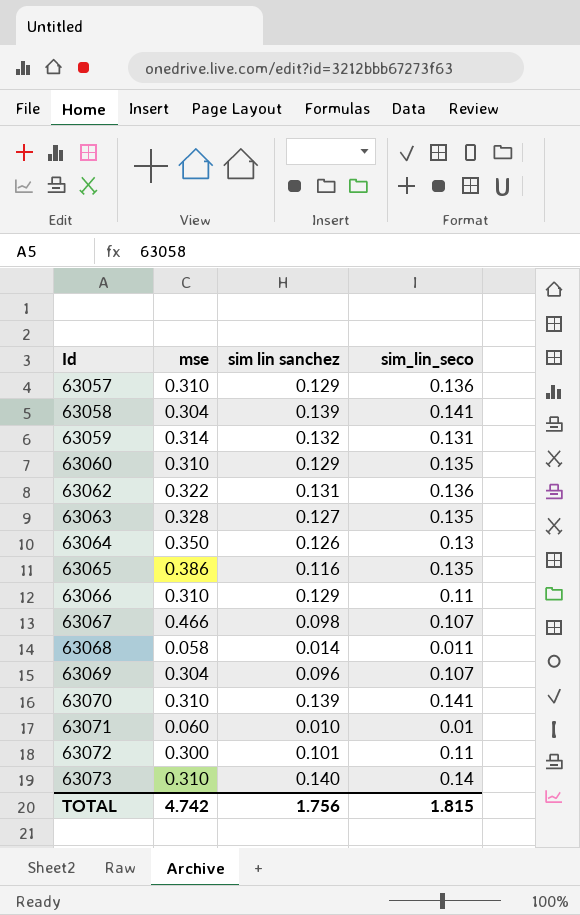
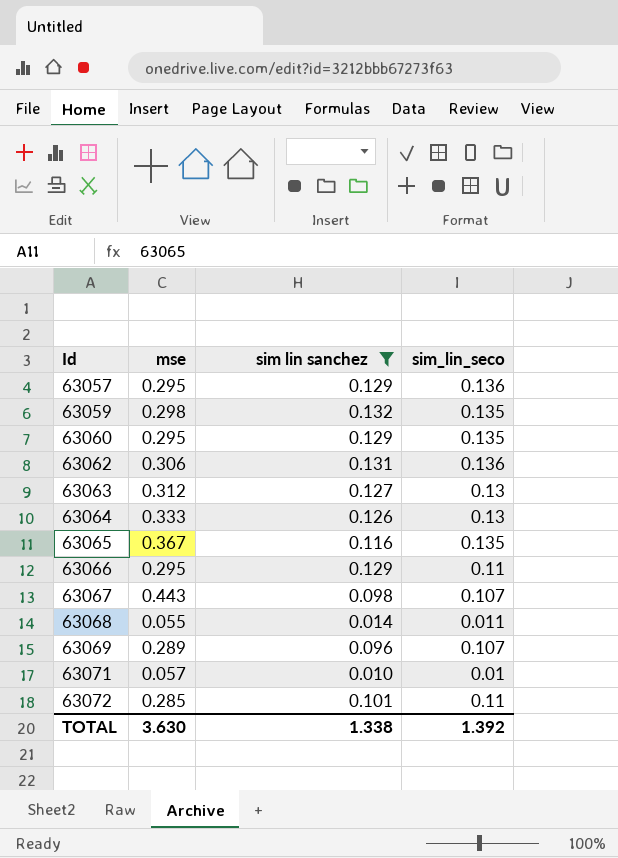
filter: none -> sim lin sanchez <= 0.132
63057 | mse: 0.310 -> 0.295
63059 | mse: 0.314 -> 0.298
63059 | sim_lin_seco: 0.131 -> 0.135
63060 | mse: 0.310 -> 0.295
63062 | mse: 0.322 -> 0.306
63063 | mse: 0.328 -> 0.312
63063 | sim_lin_seco: 0.135 -> 0.13
63064 | mse: 0.350 -> 0.333
63065 | mse: 0.386 -> 0.367
63066 | mse: 0.310 -> 0.295
63067 | mse: 0.466 -> 0.443
63068 | mse: 0.058 -> 0.055
63069 | mse: 0.304 -> 0.289
63071 | mse: 0.060 -> 0.057
63072 | mse: 0.300 -> 0.285
TOTAL | mse: 4.742 -> 3.630
TOTAL | sim lin sanchez: 1.756 -> 1.338
TOTAL | sim_lin_seco: 1.815 -> 1.392

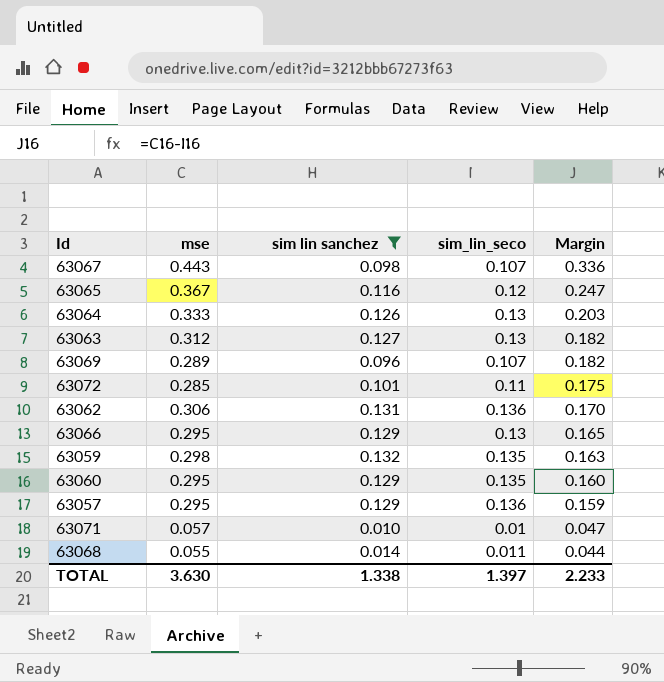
row order: Id ascending -> Margin descending
column Margin | formula: none -> [mse] - [sim_lin_seco]
63065 | sim_lin_seco: 0.135 -> 0.12
63066 | sim_lin_seco: 0.11 -> 0.13
TOTAL | sim_lin_seco: 1.392 -> 1.397

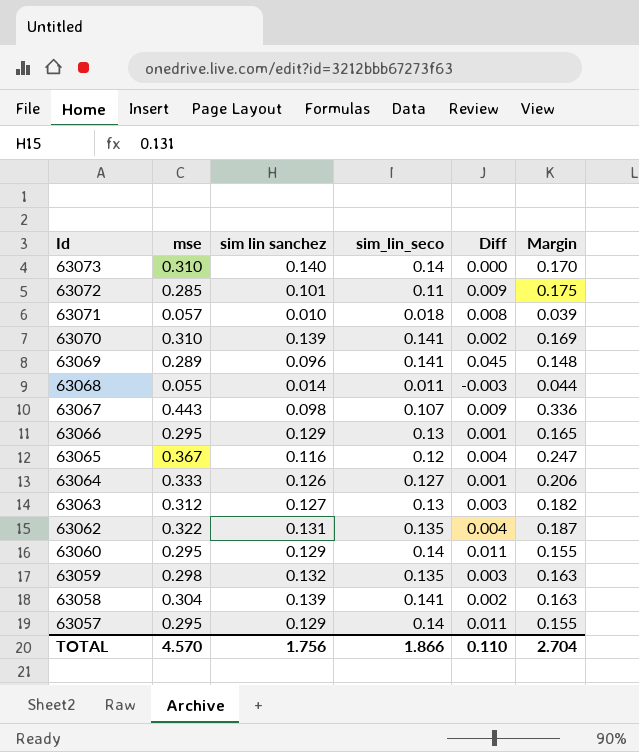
filter: sim lin sanchez <= 0.132 -> none
row order: Margin descending -> Id descending
column Diff | formula: none -> [sim_lin_seco] - [sim lin sanchez]
63071 | sim_lin_seco: 0.01 -> 0.018
63071 | Margin: 0.047 -> 0.039
63069 | sim_lin_seco: 0.107 -> 0.141
63069 | Margin: 0.182 -> 0.148
63064 | sim_lin_seco: 0.13 -> 0.127
63064 | Margin: 0.203 -> 0.206
63062 | mse: 0.306 -> 0.322
63062 | sim_lin_seco: 0.136 -> 0.135
63062 | Margin: 0.170 -> 0.187
63060 | sim_lin_seco: 0.135 -> 0.14
63060 | Margin: 0.160 -> 0.155
63057 | sim_lin_seco: 0.136 -> 0.14
63057 | Margin: 0.159 -> 0.155
TOTAL | mse: 3.630 -> 4.570
TOTAL | sim lin sanchez: 1.338 -> 1.756
TOTAL | sim_lin_seco: 1.397 -> 1.866
TOTAL | Margin: 2.233 -> 2.704

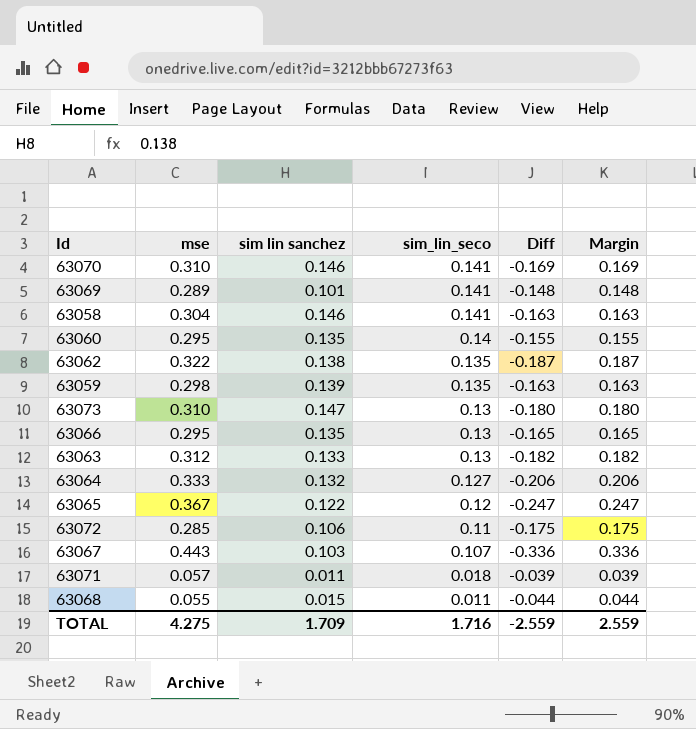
row order: Id descending -> sim_lin_seco descending
column Diff | formula: [sim_lin_seco] - [sim lin sanchez] -> [sim_lin_seco] - [mse]
row 63057: 0.295 | 0.129 | 0.14 | 0.011 | 0.155 -> none
63070 | sim lin sanchez: 0.139 -> 0.146
63069 | sim lin sanchez: 0.096 -> 0.101
63058 | sim lin sanchez: 0.139 -> 0.146
63060 | sim lin sanchez: 0.129 -> 0.135
63062 | sim lin sanchez: 0.131 -> 0.138
63059 | sim lin sanchez: 0.132 -> 0.139
63073 | sim lin sanchez: 0.140 -> 0.147
63073 | sim_lin_seco: 0.14 -> 0.13
63073 | Margin: 0.170 -> 0.180
63066 | sim lin sanchez: 0.129 -> 0.135
63063 | sim lin sanchez: 0.127 -> 0.133
63064 | sim lin sanchez: 0.126 -> 0.132
63065 | sim lin sanchez: 0.116 -> 0.122
63072 | sim lin sanchez: 0.101 -> 0.106
63067 | sim lin sanchez: 0.098 -> 0.103
63071 | sim lin sanchez: 0.010 -> 0.011
63068 | sim lin sanchez: 0.014 -> 0.015
TOTAL | mse: 4.570 -> 4.275
TOTAL | sim lin sanchez: 1.756 -> 1.709
TOTAL | sim_lin_seco: 1.866 -> 1.716
TOTAL | Diff: 0.110 -> -2.559
TOTAL | Margin: 2.704 -> 2.559

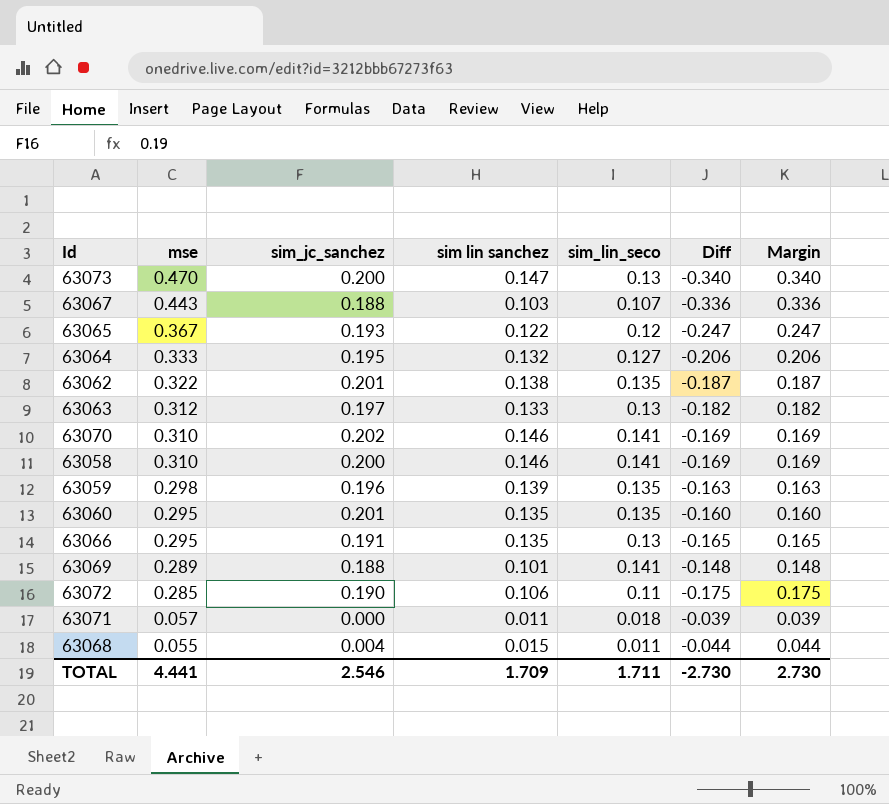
row order: sim_lin_seco descending -> mse descending
column sim_jc_sanchez | position: none -> 3
63073 | mse: 0.310 -> 0.470
63073 | Diff: -0.180 -> -0.340
63073 | Margin: 0.180 -> 0.340
63058 | mse: 0.304 -> 0.310
63058 | Diff: -0.163 -> -0.169
63058 | Margin: 0.163 -> 0.169
63060 | sim_lin_seco: 0.14 -> 0.135
63060 | Diff: -0.155 -> -0.160
63060 | Margin: 0.155 -> 0.160
TOTAL | mse: 4.275 -> 4.441
TOTAL | sim_lin_seco: 1.716 -> 1.711
TOTAL | Diff: -2.559 -> -2.730
TOTAL | Margin: 2.559 -> 2.730

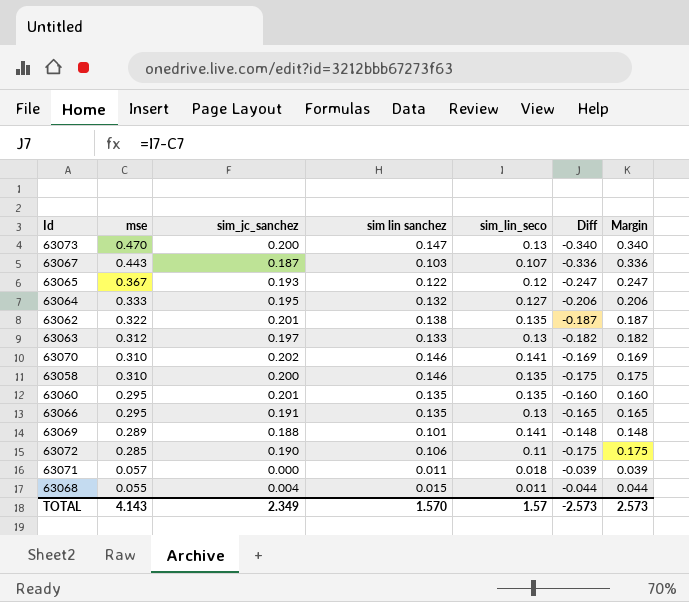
row 63059: 0.298 | 0.196 | 0.139 | 0.135 | -0.163 | 0.163 -> none
63067 | sim_jc_sanchez: 0.188 -> 0.187
63058 | sim_lin_seco: 0.141 -> 0.135
63058 | Diff: -0.169 -> -0.175
63058 | Margin: 0.169 -> 0.175
TOTAL | mse: 4.441 -> 4.143
TOTAL | sim_jc_sanchez: 2.546 -> 2.349
TOTAL | sim lin sanchez: 1.709 -> 1.570
TOTAL | sim_lin_seco: 1.711 -> 1.57
TOTAL | Diff: -2.730 -> -2.573
TOTAL | Margin: 2.730 -> 2.573

